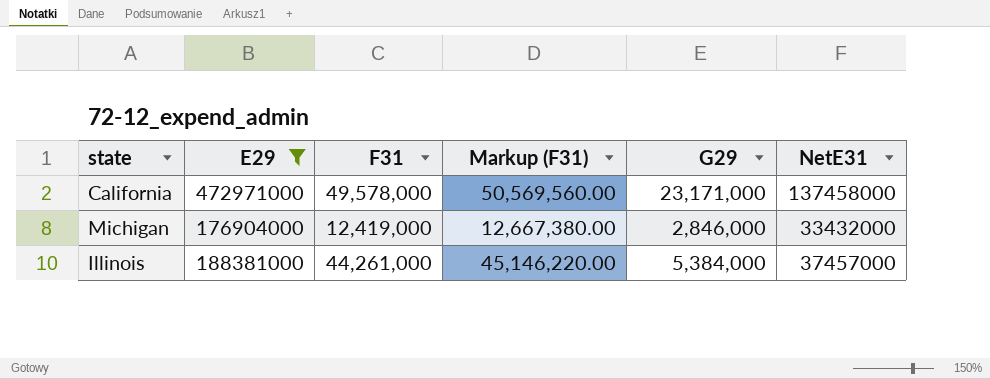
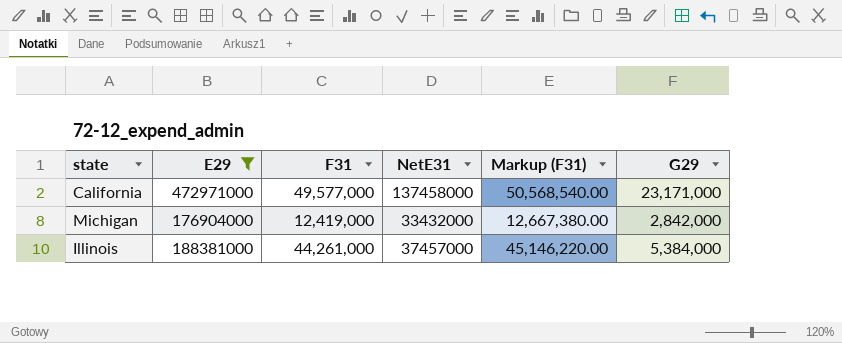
column NetE31 | position: 6 -> 4
California | F31: 49,578,000 -> 49,577,000
California | Markup (F31): 50,569,560.00 -> 50,568,540.00
Michigan | G29: 2,846,000 -> 2,842,000

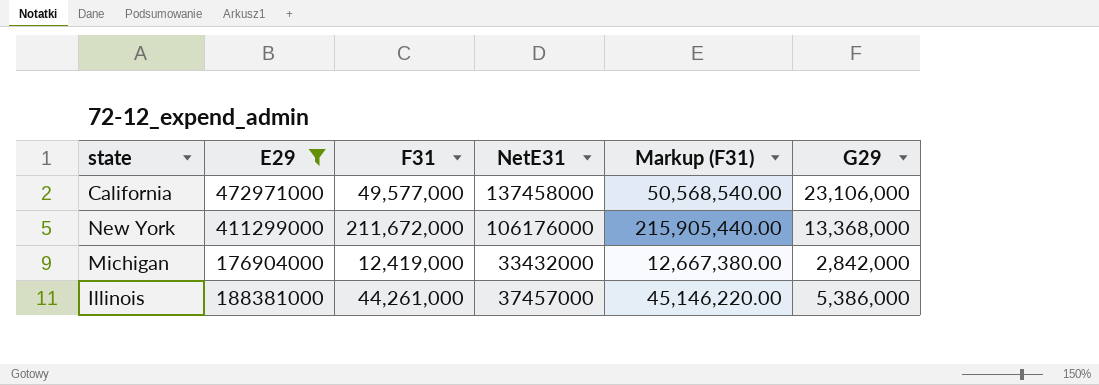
California | G29: 23,171,000 -> 23,106,000
row New York: none -> 411299000 | 211,672,000 | 106176000 | 215,905,440.00 | 13,368,000
Illinois | G29: 5,384,000 -> 5,386,000

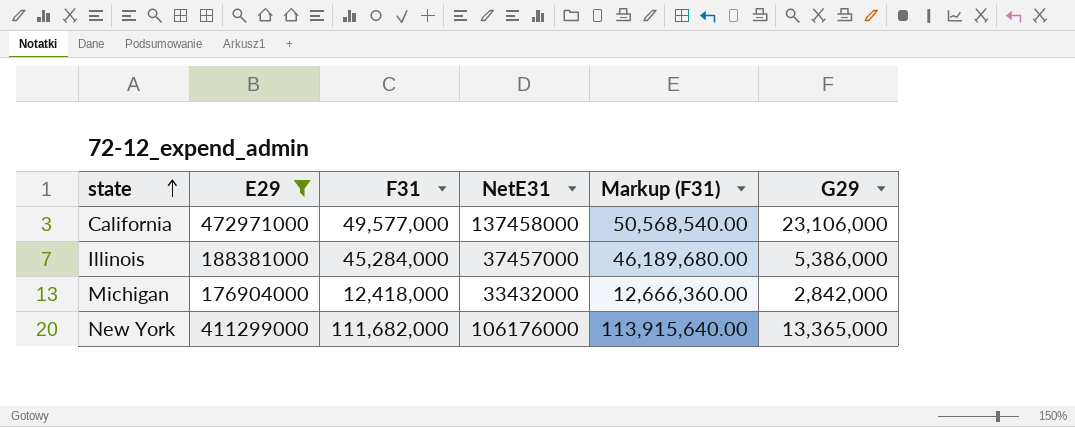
row order: none -> state ascending
Illinois | F31: 44,261,000 -> 45,284,000
Illinois | Markup (F31): 45,146,220.00 -> 46,189,680.00
Michigan | F31: 12,419,000 -> 12,418,000
Michigan | Markup (F31): 12,667,380.00 -> 12,666,360.00
New York | F31: 211,672,000 -> 111,682,000
New York | Markup (F31): 215,905,440.00 -> 113,915,640.00
New York | G29: 13,368,000 -> 13,365,000

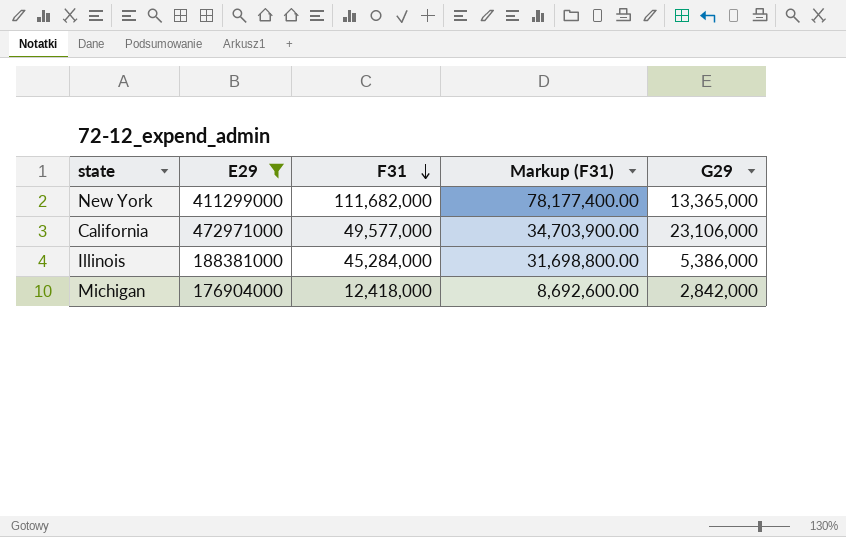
row order: state ascending -> F31 descending
column NetE31 | position: 4 -> none
column Markup (F31) | formula: [F31] * 1.02 -> [F31] * 0.7

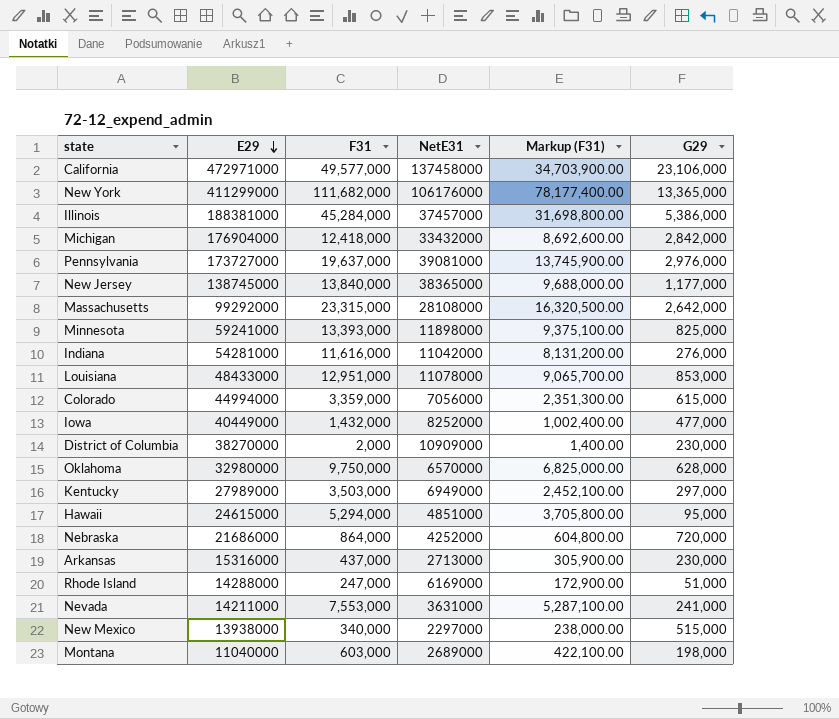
filter: E29 >= 176904000 -> none
row order: F31 descending -> E29 descending
column NetE31 | position: none -> 4

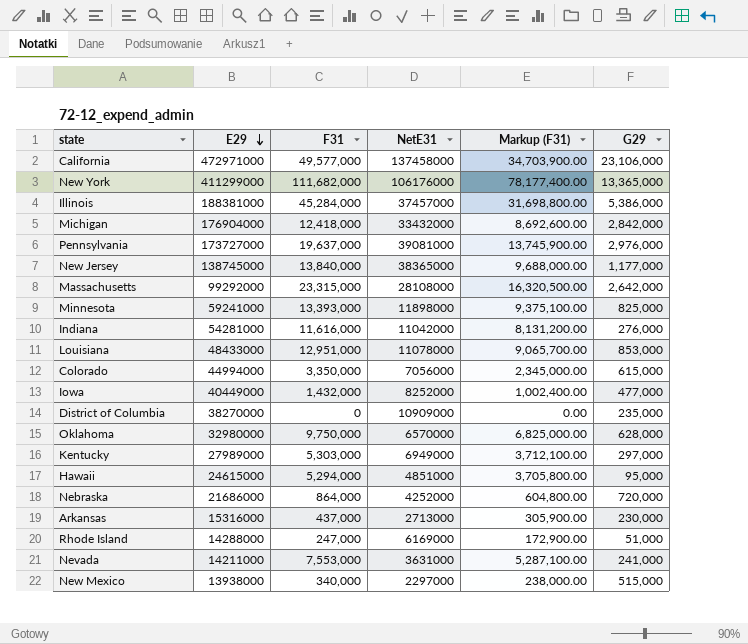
row Montana: 11040000 | 603,000 | 2689000 | 422,100.00 | 198,000 -> none
Colorado | F31: 3,359,000 -> 3,350,000
Colorado | Markup (F31): 2,351,300.00 -> 2,345,000.00
District of Columbia | F31: 2,000 -> 0
District of Columbia | Markup (F31): 1,400.00 -> 0.00
District of Columbia | G29: 230,000 -> 235,000
Kentucky | F31: 3,503,000 -> 5,303,000
Kentucky | Markup (F31): 2,452,100.00 -> 3,712,100.00

